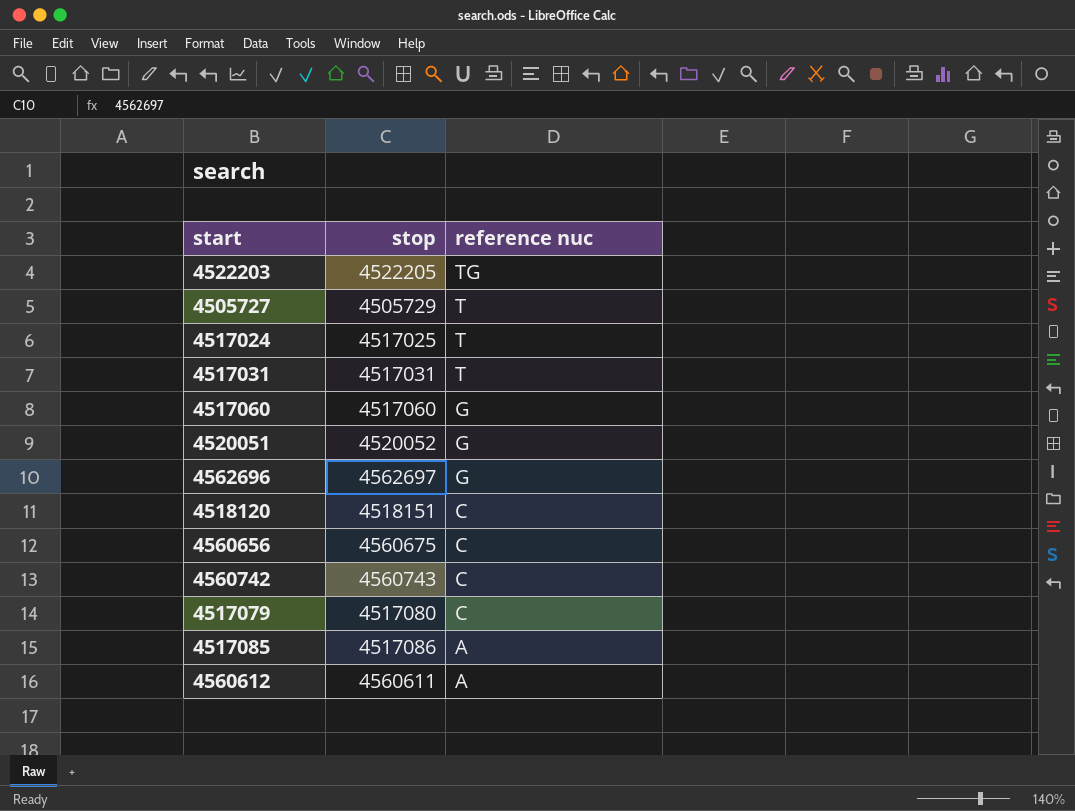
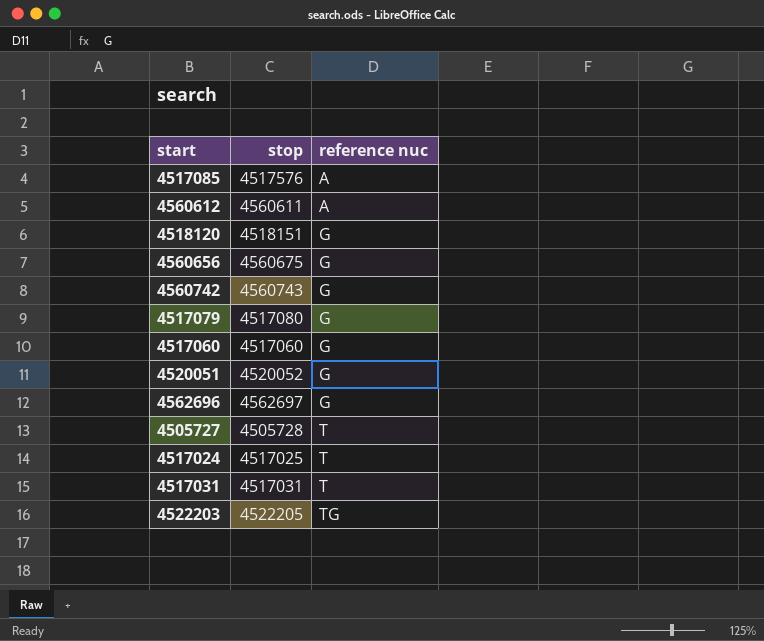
row order: reference nuc descending -> reference nuc ascending
4517085 | stop: 4517086 -> 4517576
4518120 | reference nuc: C -> G
4560656 | reference nuc: C -> G
4560742 | reference nuc: C -> G
4517079 | reference nuc: C -> G
4505727 | stop: 4505729 -> 4505728

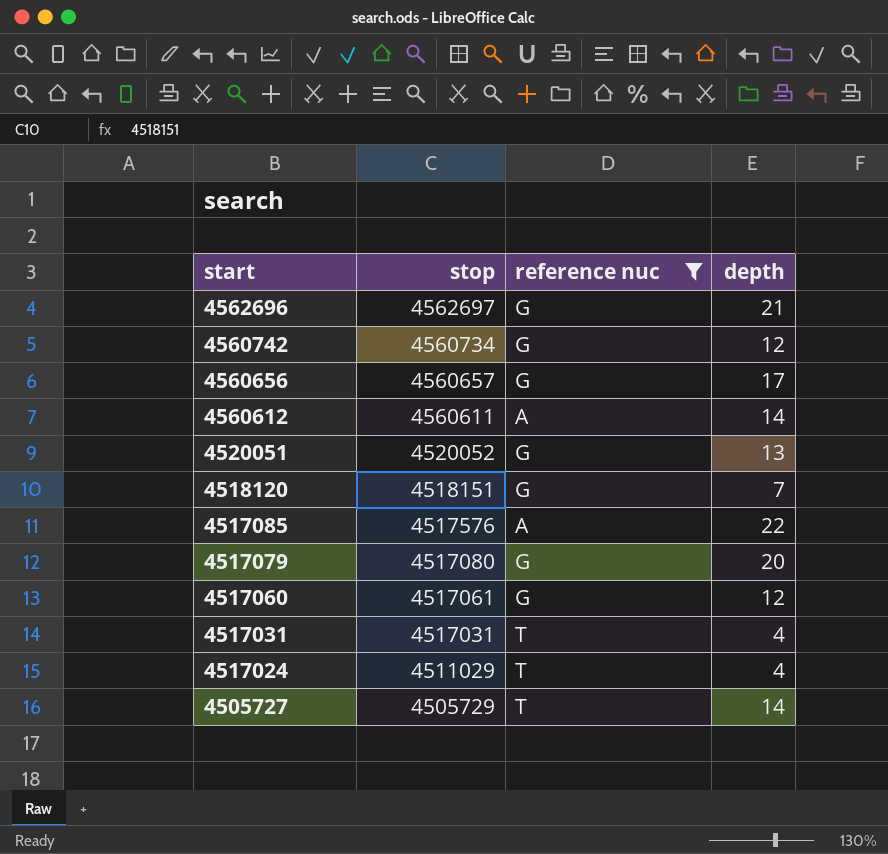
filter: none -> reference nuc != TG
row order: reference nuc ascending -> start descending
column depth | position: none -> 4
4560742 | stop: 4560743 -> 4560734
4560656 | stop: 4560675 -> 4560657
4517060 | stop: 4517060 -> 4517061
4517024 | stop: 4517025 -> 4511029
4505727 | stop: 4505728 -> 4505729

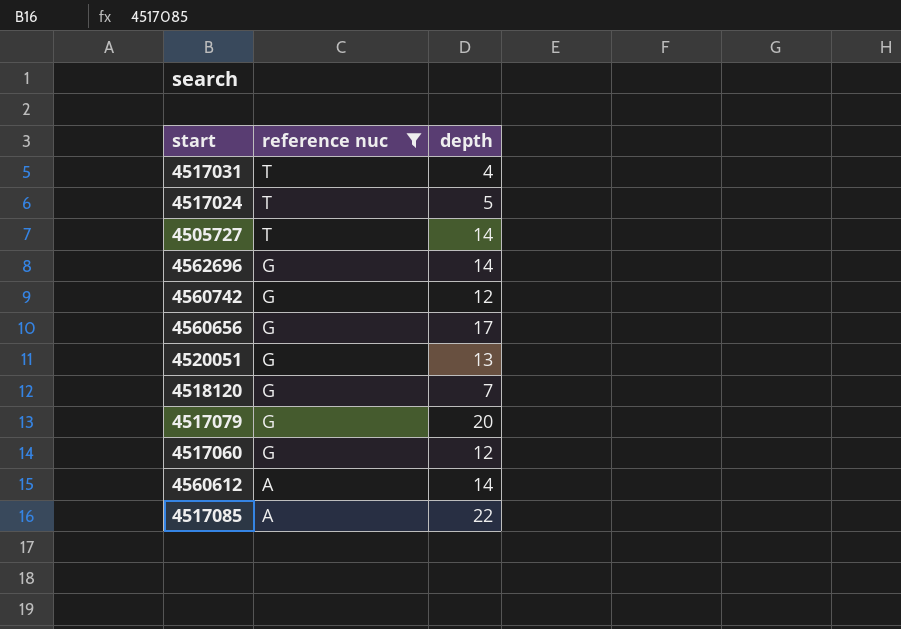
row order: start descending -> reference nuc descending
column stop | position: 2 -> none
4517024 | depth: 4 -> 5
4562696 | depth: 21 -> 14

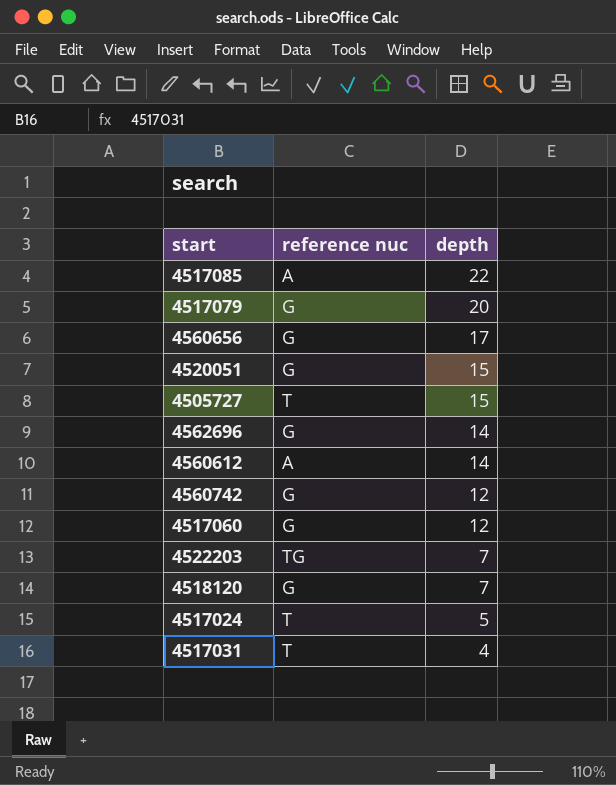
filter: reference nuc != TG -> none
row order: reference nuc descending -> depth descending
4520051 | depth: 13 -> 15
4505727 | depth: 14 -> 15

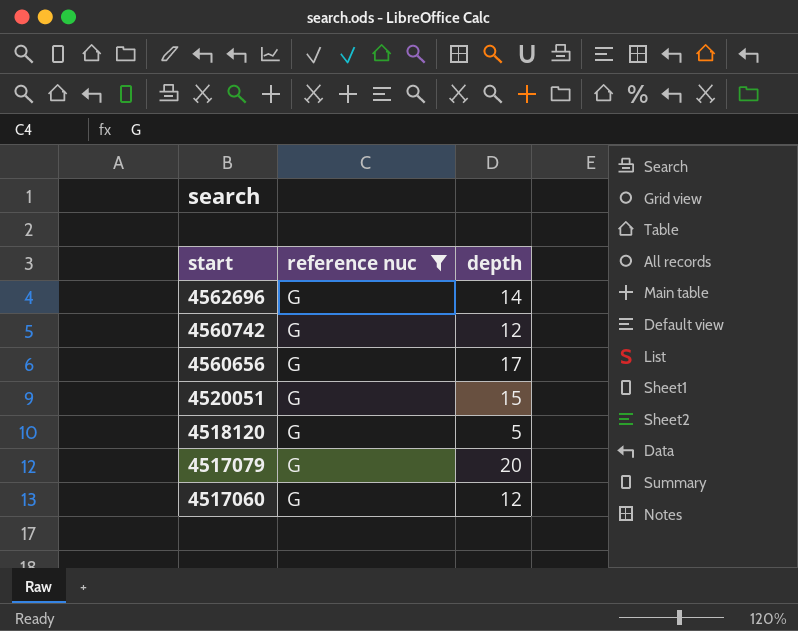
filter: none -> reference nuc = G
row order: depth descending -> start descending
4518120 | depth: 7 -> 5

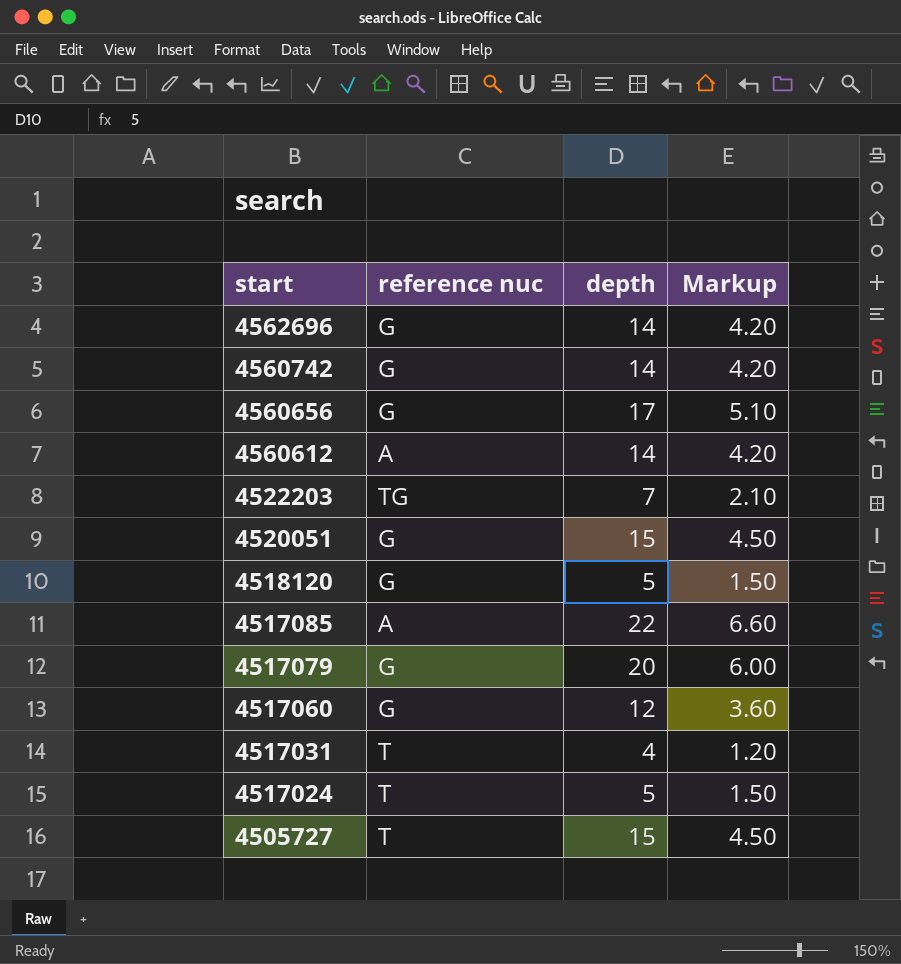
filter: reference nuc = G -> none
column Markup | formula: none -> [depth] * 0.3
4560742 | depth: 12 -> 14

